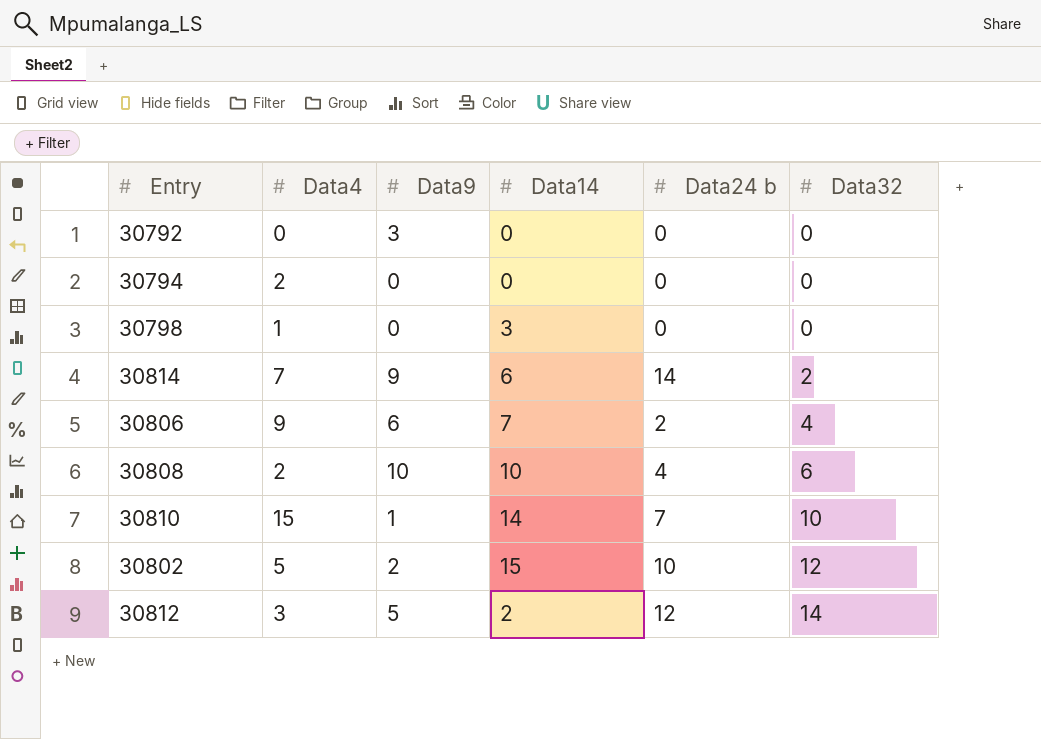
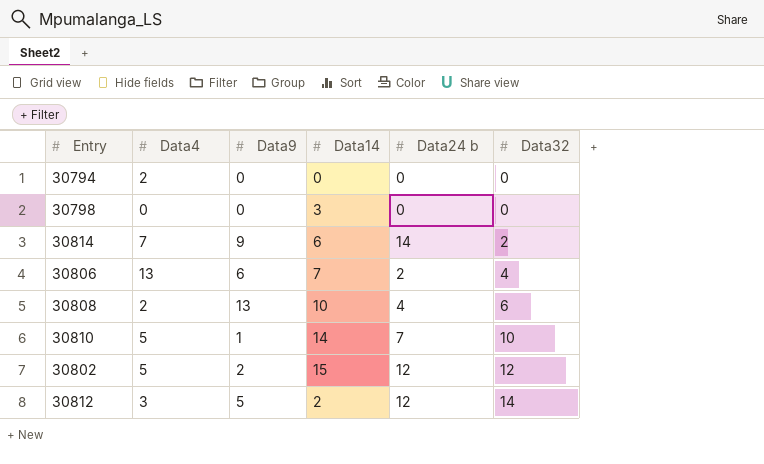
row 30792: 0 | 3 | 0 | 0 | 0 -> none
30798 | Data4: 1 -> 0
30806 | Data4: 9 -> 13
30808 | Data9: 10 -> 13
30810 | Data4: 15 -> 5
30802 | Data24 b: 10 -> 12

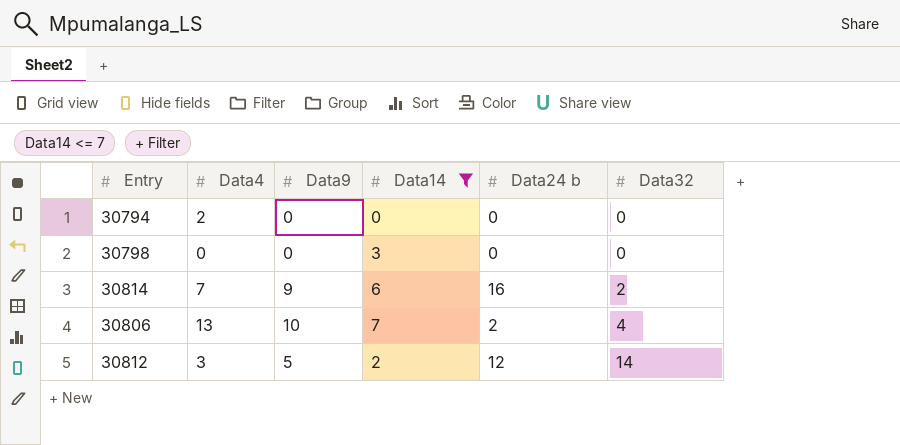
filter: none -> Data14 <= 7
30814 | Data24 b: 14 -> 16
30806 | Data9: 6 -> 10

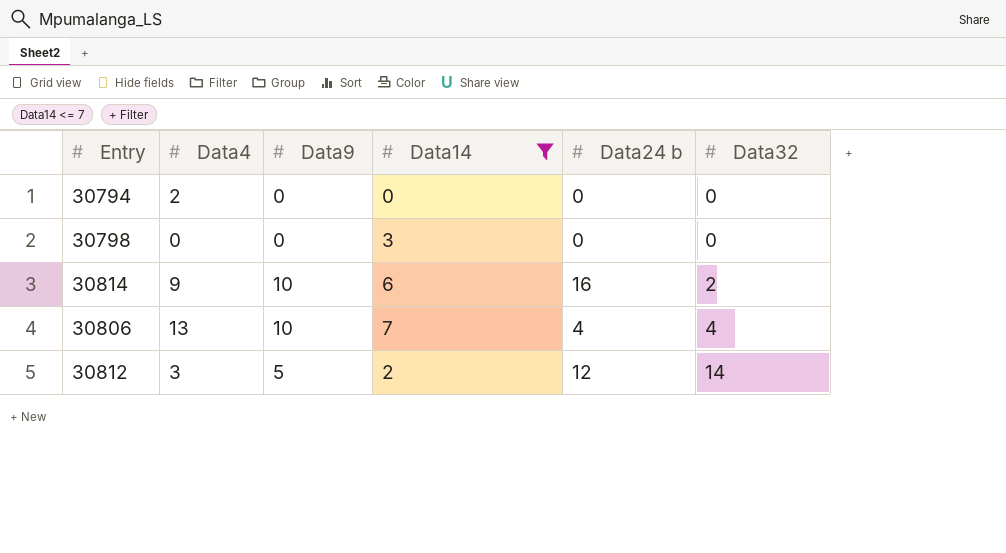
30814 | Data4: 7 -> 9
30814 | Data9: 9 -> 10
30806 | Data24 b: 2 -> 4

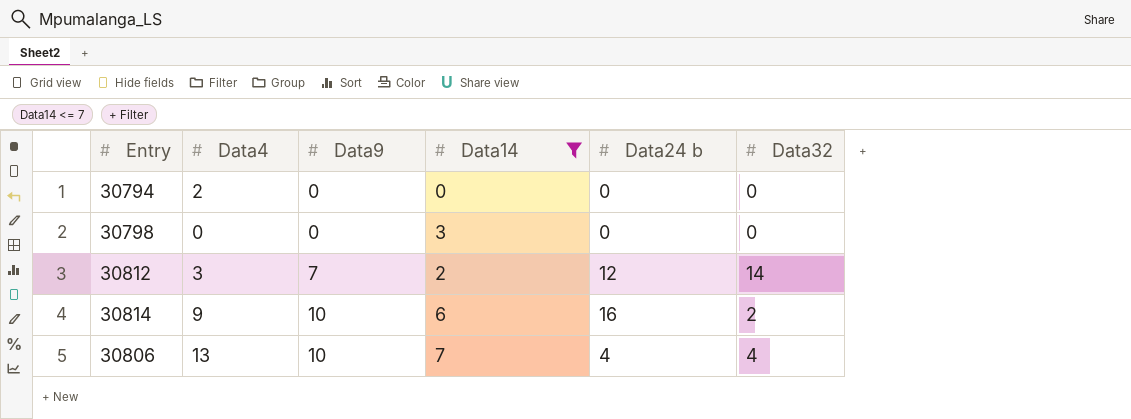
row order: Data32 ascending -> Data9 ascending
30812 | Data9: 5 -> 7

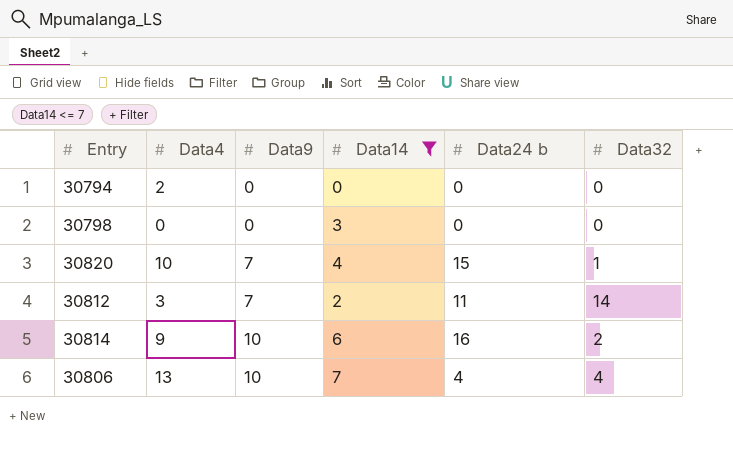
row 30820: none -> 10 | 7 | 4 | 15 | 1
30812 | Data24 b: 12 -> 11

